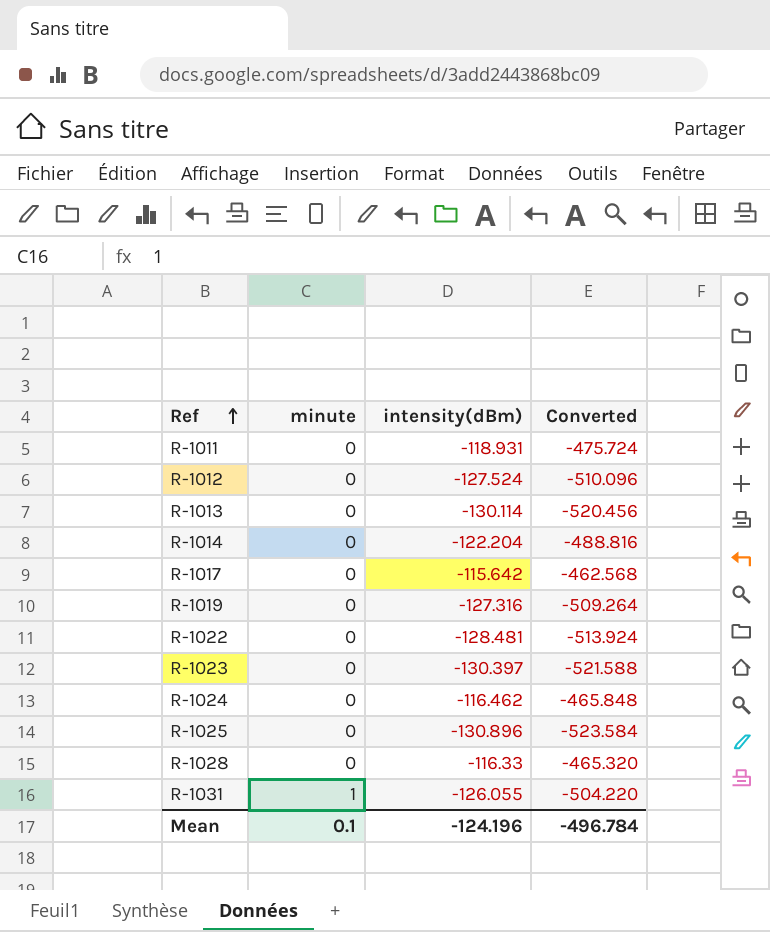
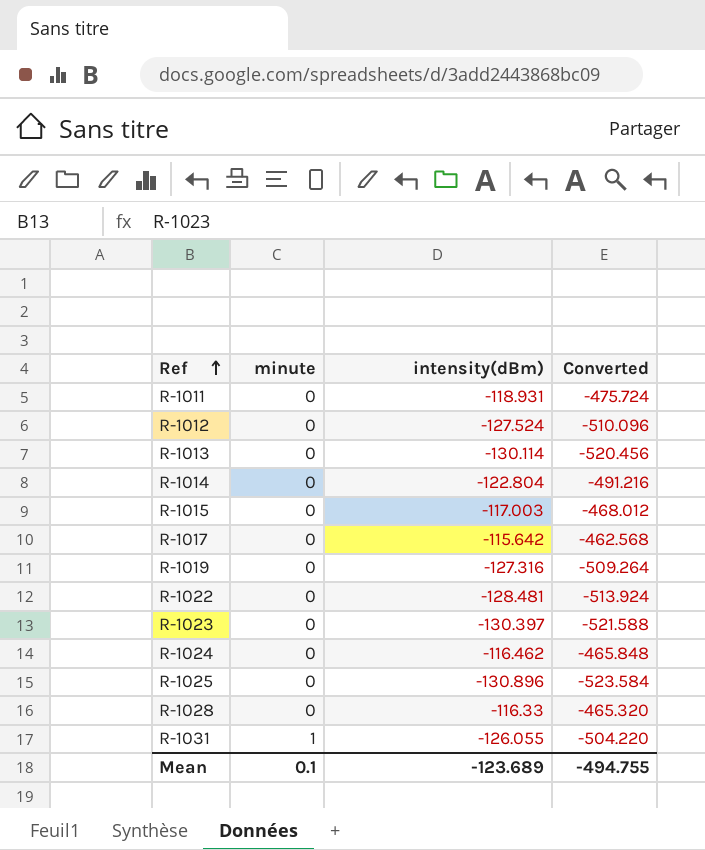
R-1014 | intensity(dBm): -122.204 -> -122.804
R-1014 | Converted: -488.816 -> -491.216
row R-1015: none -> 0 | -117.003 | -468.012
Mean | intensity(dBm): -124.196 -> -123.689
Mean | Converted: -496.784 -> -494.755

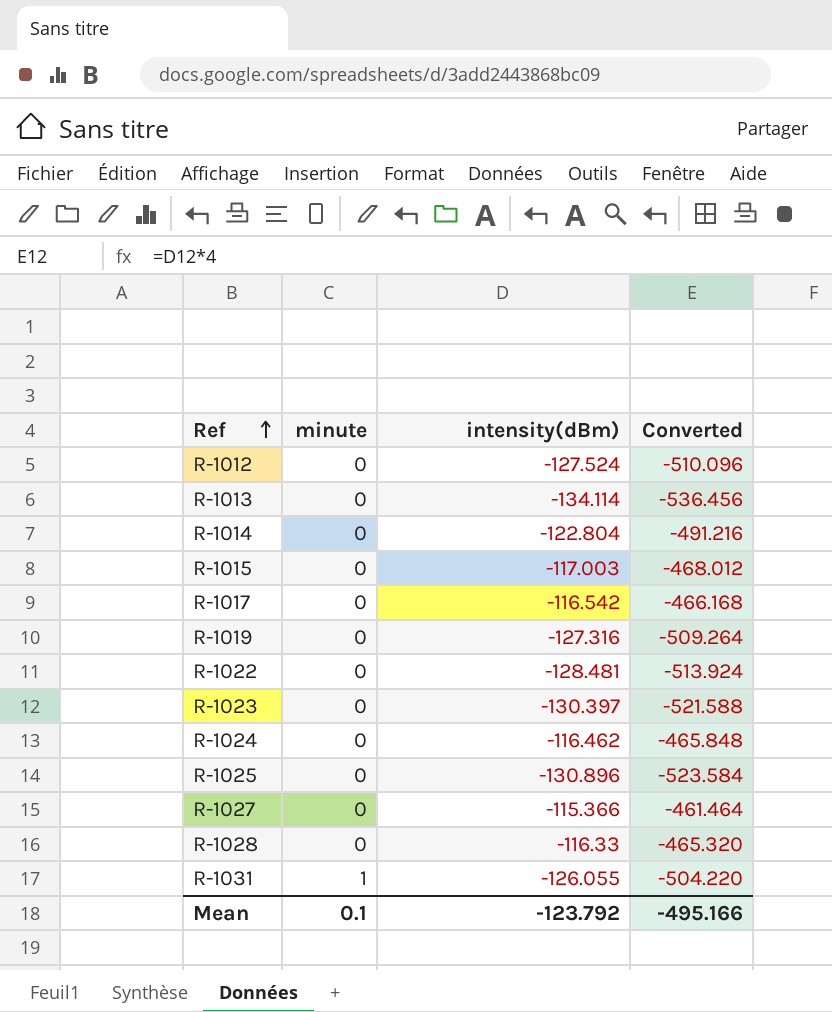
row R-1011: 0 | -118.931 | -475.724 -> none
R-1013 | intensity(dBm): -130.114 -> -134.114
R-1013 | Converted: -520.456 -> -536.456
R-1017 | intensity(dBm): -115.642 -> -116.542
R-1017 | Converted: -462.568 -> -466.168
row R-1027: none -> 0 | -115.366 | -461.464
Mean | intensity(dBm): -123.689 -> -123.792
Mean | Converted: -494.755 -> -495.166

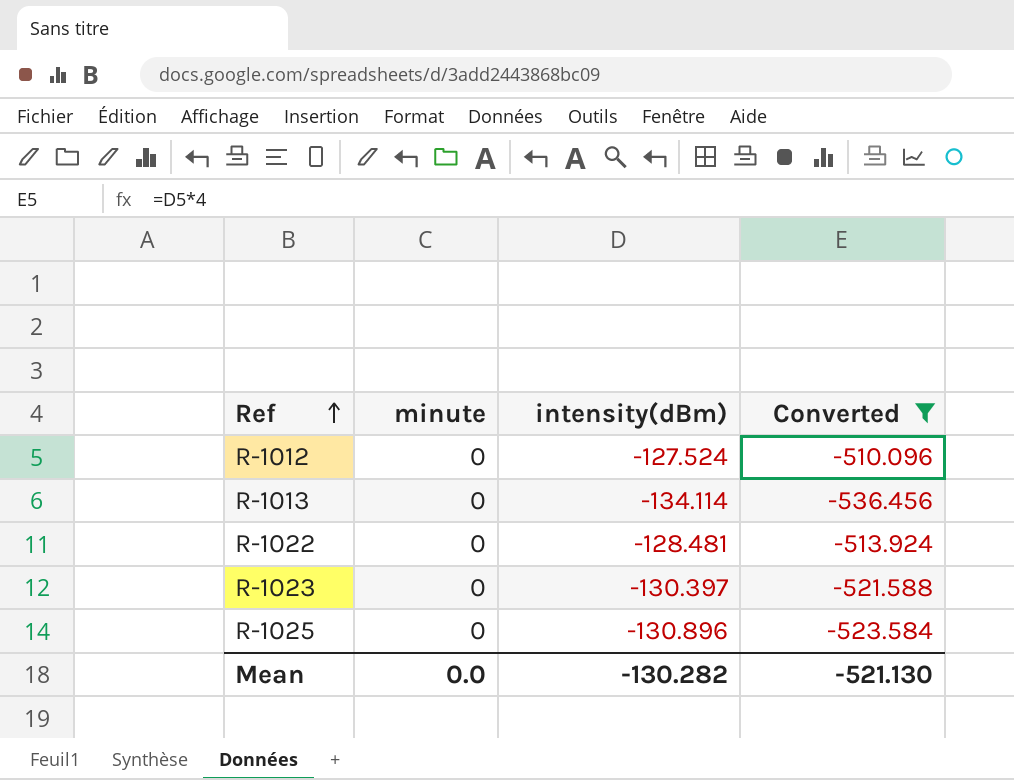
filter: none -> Converted <= -510.096
Mean | minute: 0.1 -> 0.0
Mean | intensity(dBm): -123.792 -> -130.282
Mean | Converted: -495.166 -> -521.130

